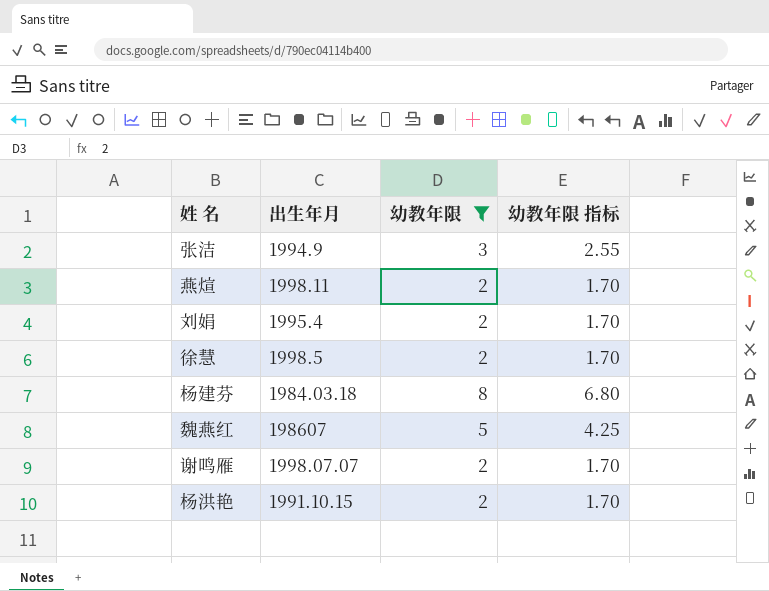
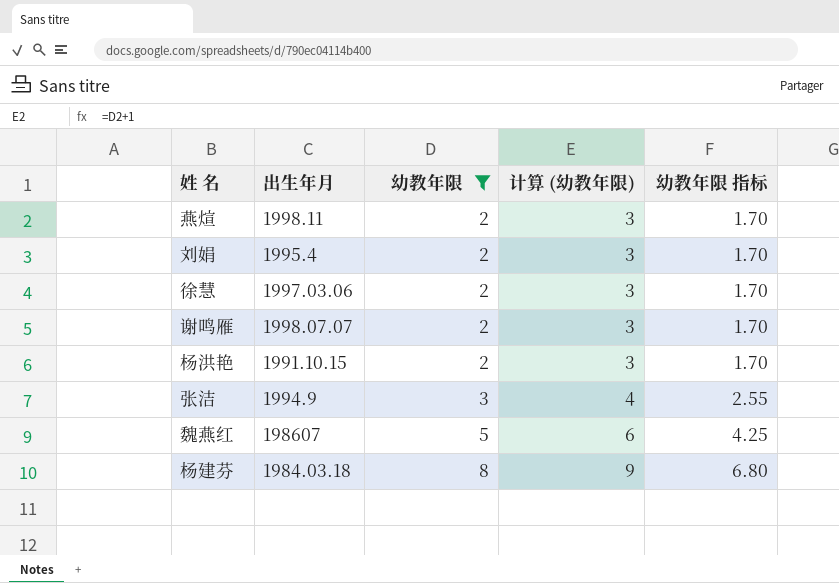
row order: none -> 幼教年限 ascending
column 计算 (幼教年限) | formula: none -> [幼教年限] + 1
徐慧 | 出生年月: 1998.5 -> 1997.03.06

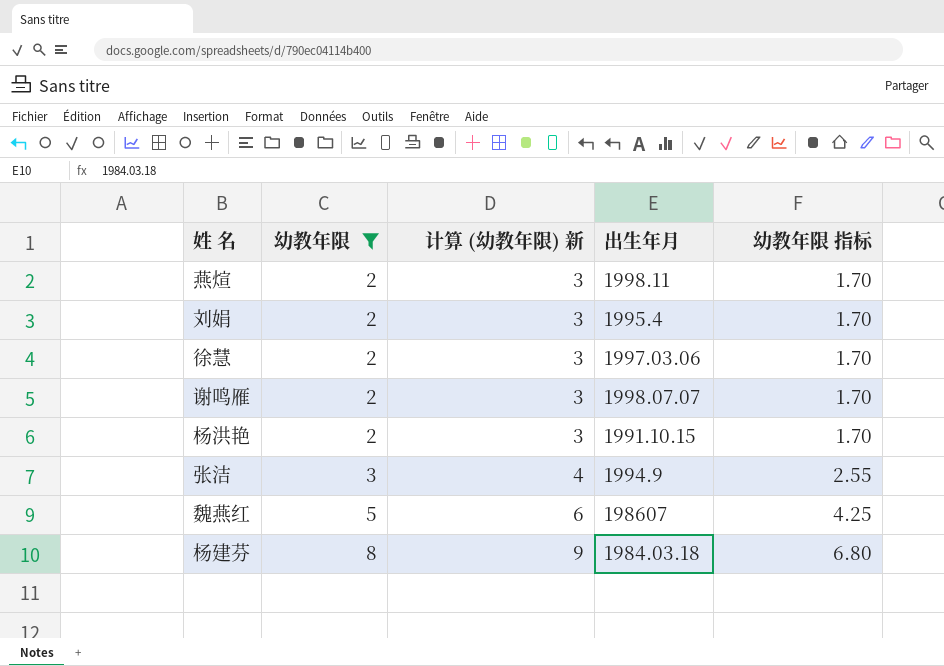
column name: 计算 (幼教年限) -> 计算 (幼教年限) 新
column 出生年月 | position: 2 -> 4

